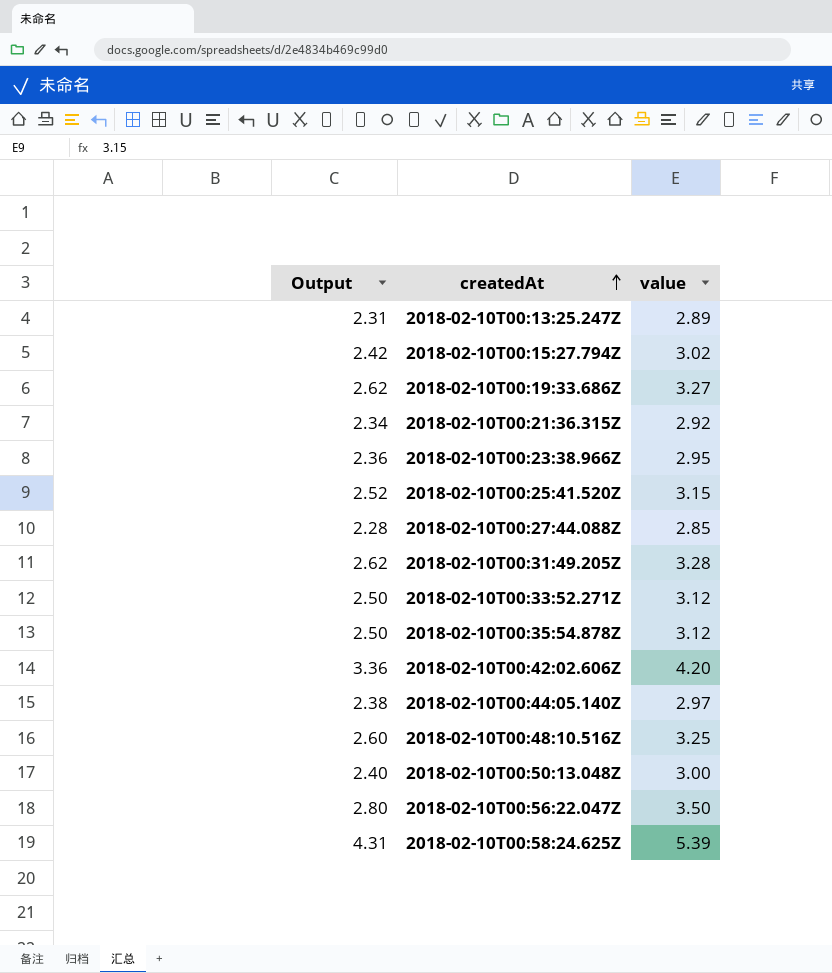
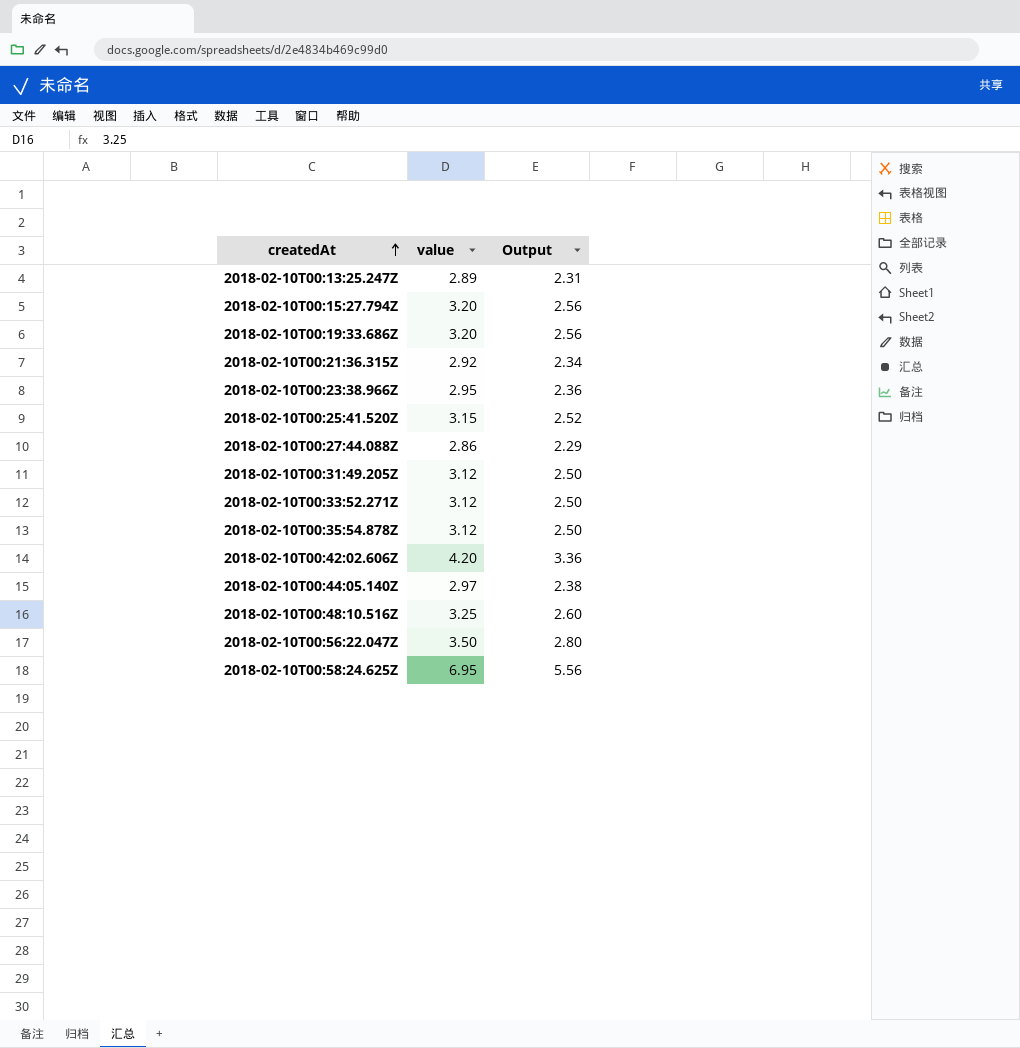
column Output | position: 1 -> 3
row 2018-02-10T00:50:13.048Z: 2.40 | 3.00 -> none
2018-02-10T00:15:27.794Z | value: 3.02 -> 3.20
2018-02-10T00:15:27.794Z | Output: 2.42 -> 2.56
2018-02-10T00:19:33.686Z | value: 3.27 -> 3.20
2018-02-10T00:19:33.686Z | Output: 2.62 -> 2.56
2018-02-10T00:27:44.088Z | value: 2.85 -> 2.86
2018-02-10T00:27:44.088Z | Output: 2.28 -> 2.29
2018-02-10T00:31:49.205Z | value: 3.28 -> 3.12
2018-02-10T00:31:49.205Z | Output: 2.62 -> 2.50
2018-02-10T00:58:24.625Z | value: 5.39 -> 6.95
2018-02-10T00:58:24.625Z | Output: 4.31 -> 5.56

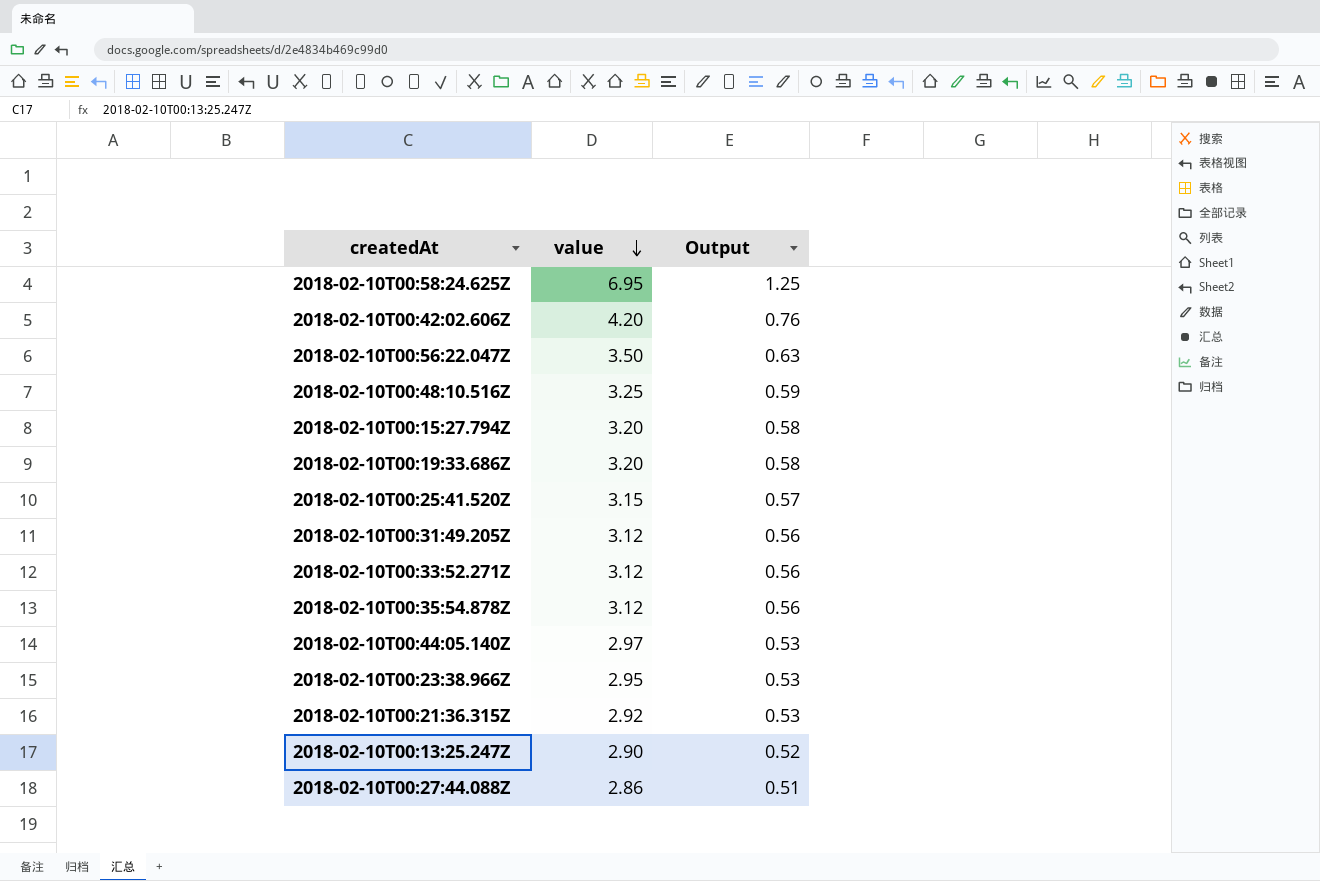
row order: createdAt ascending -> value descending
column Output | formula: [value] * 0.8 -> [value] * 0.18
2018-02-10T00:13:25.247Z | value: 2.89 -> 2.90

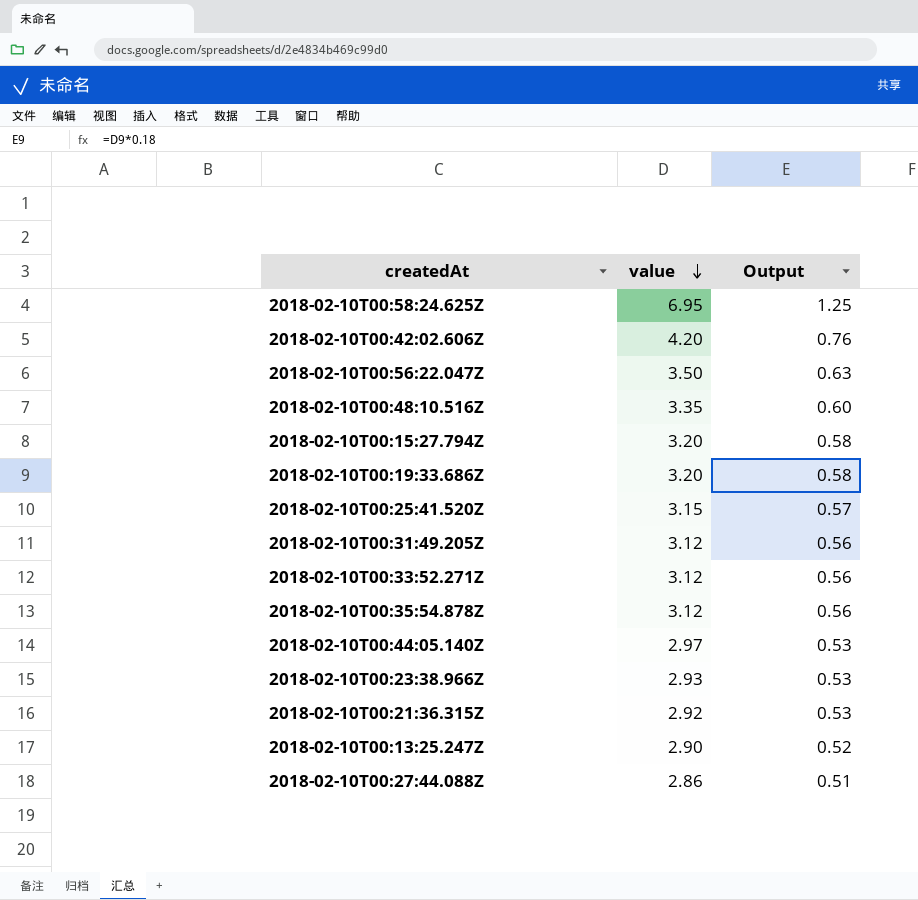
2018-02-10T00:48:10.516Z | value: 3.25 -> 3.35
2018-02-10T00:48:10.516Z | Output: 0.59 -> 0.60
2018-02-10T00:23:38.966Z | value: 2.95 -> 2.93

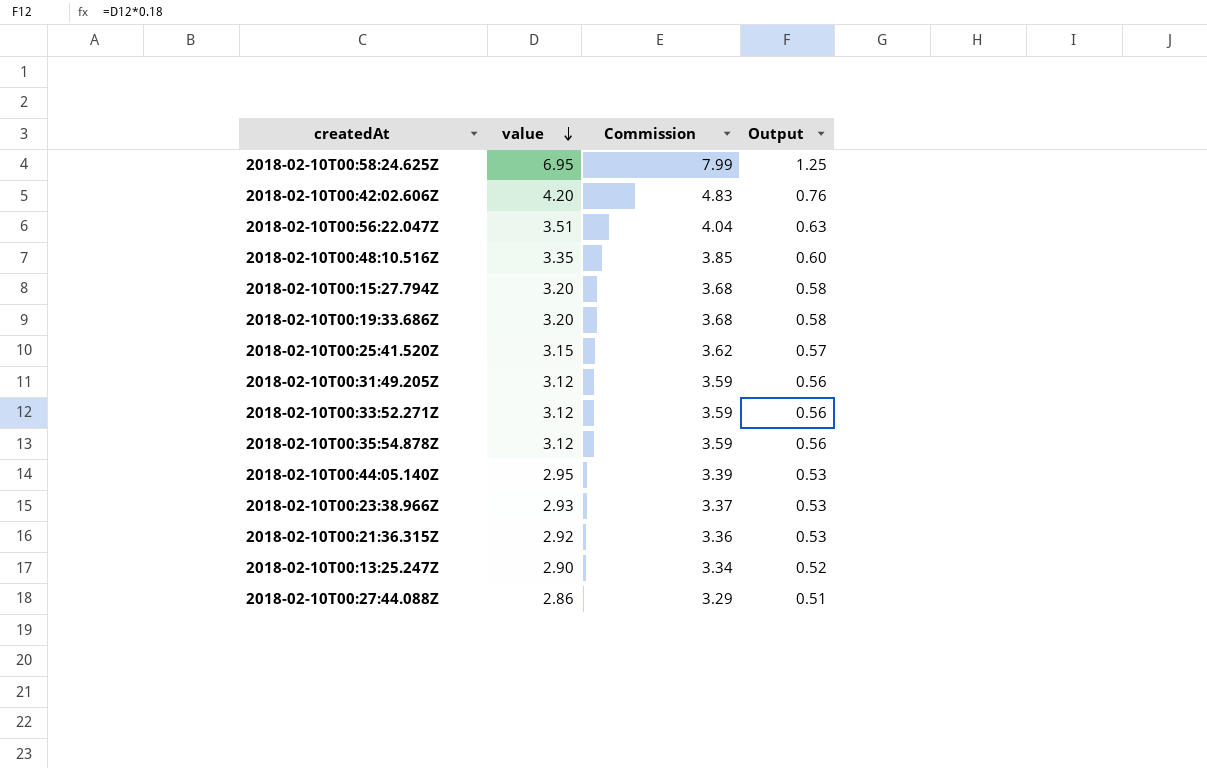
column Commission | formula: none -> [value] * 1.15
2018-02-10T00:56:22.047Z | value: 3.50 -> 3.51
2018-02-10T00:44:05.140Z | value: 2.97 -> 2.95

